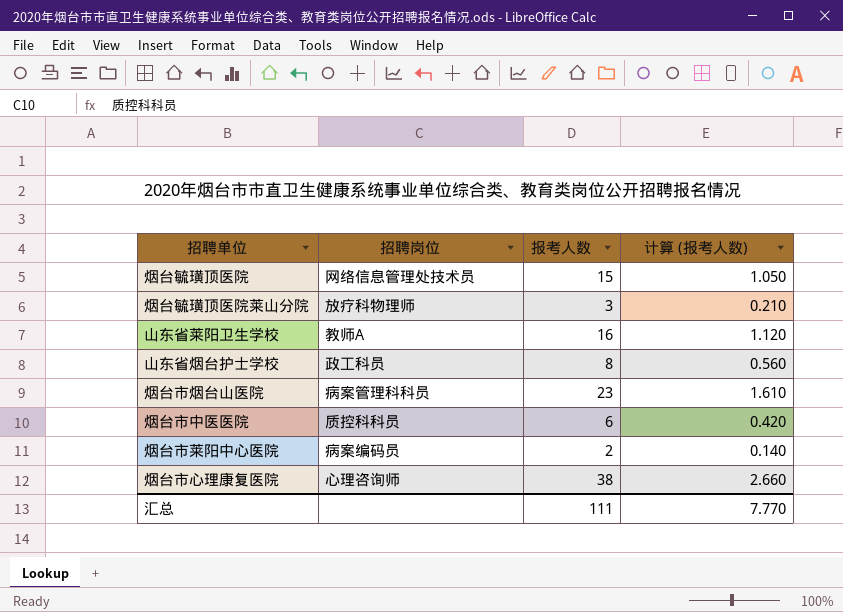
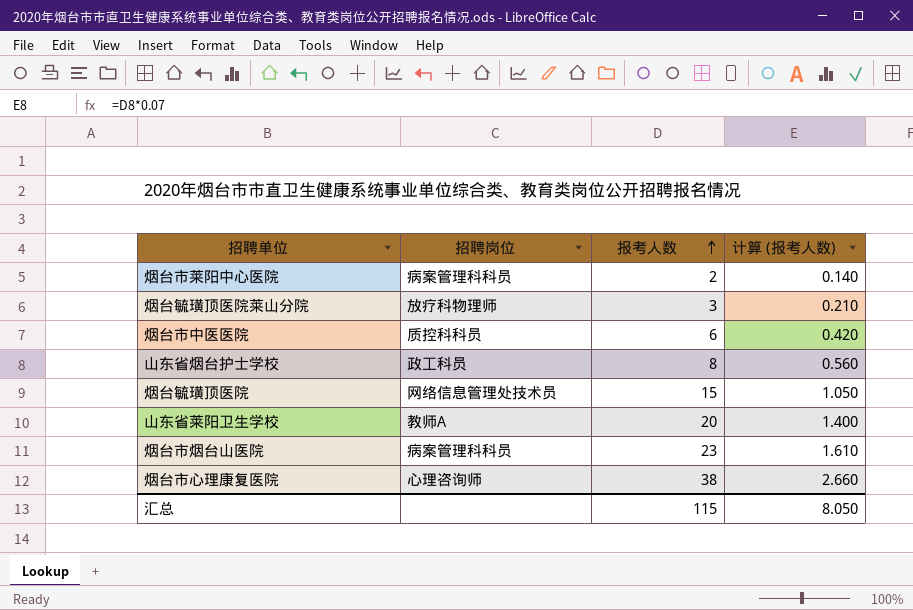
row order: none -> 报考人数 ascending
烟台市莱阳中心医院 | 招聘岗位: 病案编码员 -> 病案管理科科员
山东省莱阳卫生学校 | 报考人数: 16 -> 20
山东省莱阳卫生学校 | 计算 (报考人数): 1.120 -> 1.400
汇总 | 报考人数: 111 -> 115
汇总 | 计算 (报考人数): 7.770 -> 8.050

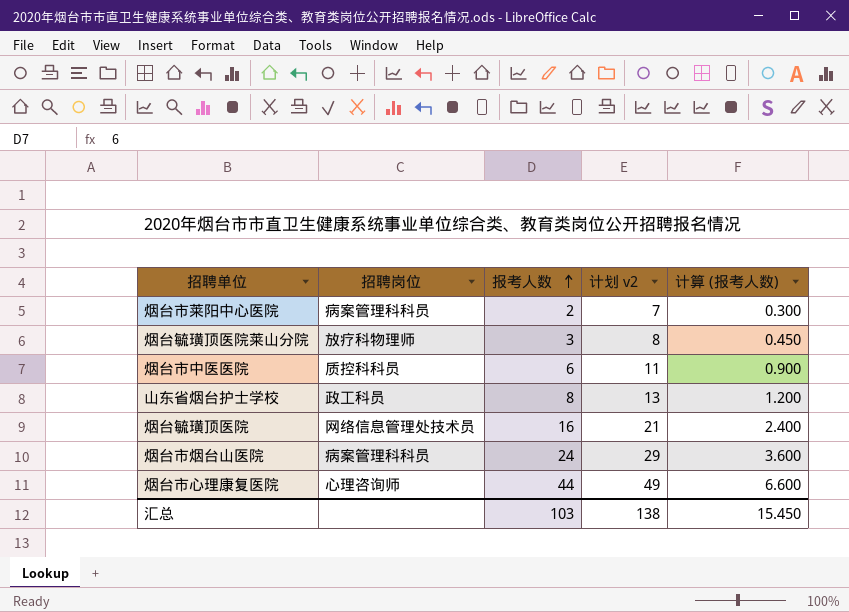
column 计划 v2 | formula: none -> [报考人数] + 5
column 计算 (报考人数) | formula: [报考人数] * 0.07 -> [报考人数] * 0.15
row 山东省莱阳卫生学校: 教师A | 20 | 1.400 -> none
烟台毓璜顶医院 | 报考人数: 15 -> 16
烟台市烟台山医院 | 报考人数: 23 -> 24
烟台市心理康复医院 | 报考人数: 38 -> 44
汇总 | 报考人数: 115 -> 103
汇总 | 计算 (报考人数): 8.050 -> 15.450

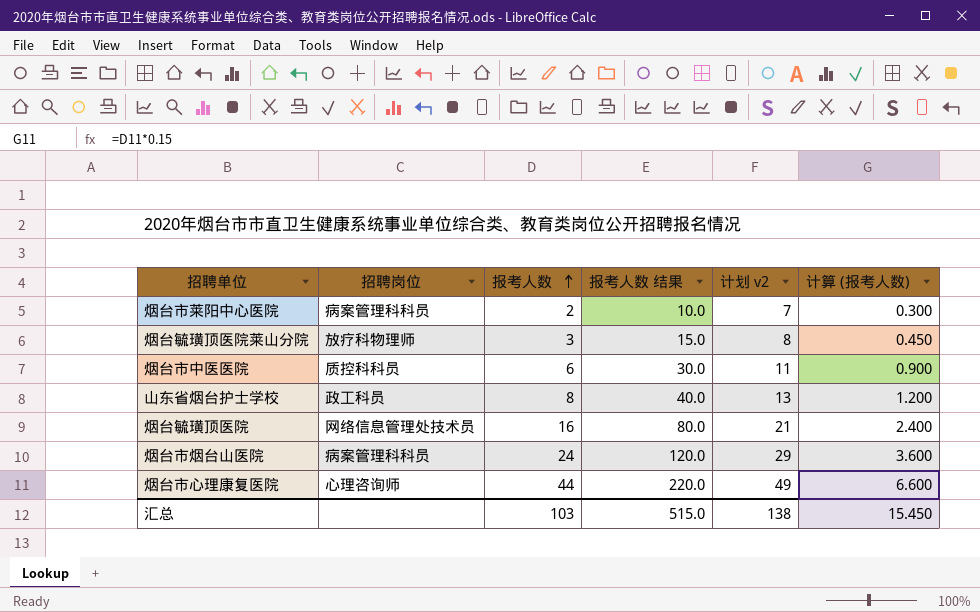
column 报考人数 结果 | formula: none -> [报考人数] * 5

